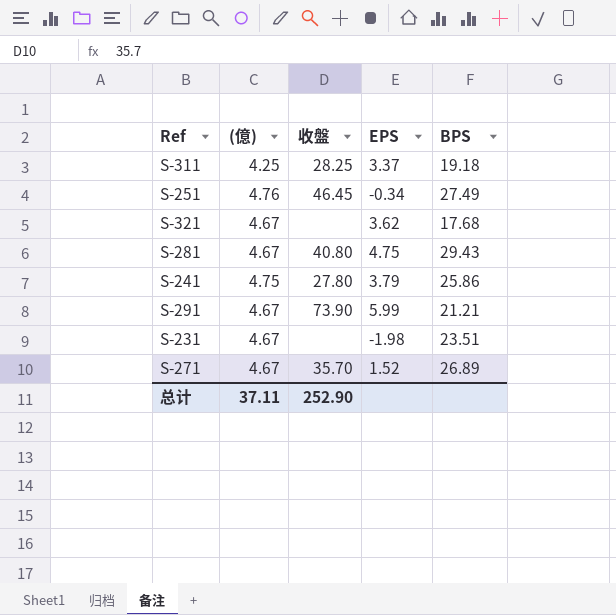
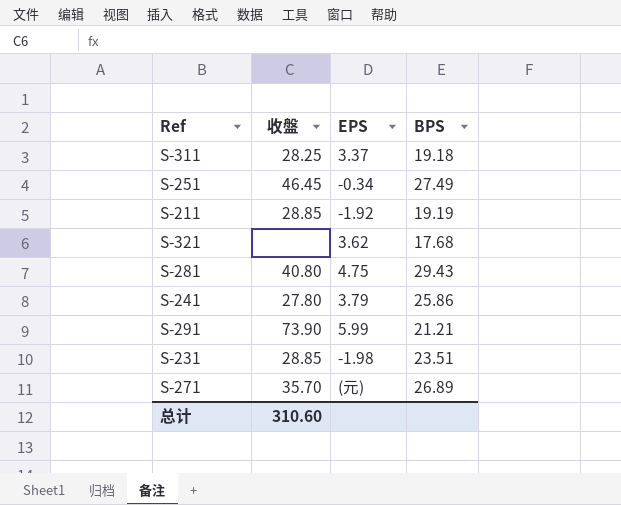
column (億) | position: 2 -> none
row S-211: none -> 28.85 | -1.92 | 19.19
S-231 | 收盤: none -> 28.85
S-271 | EPS: 1.52 -> (元)
总计 | 收盤: 252.90 -> 310.60

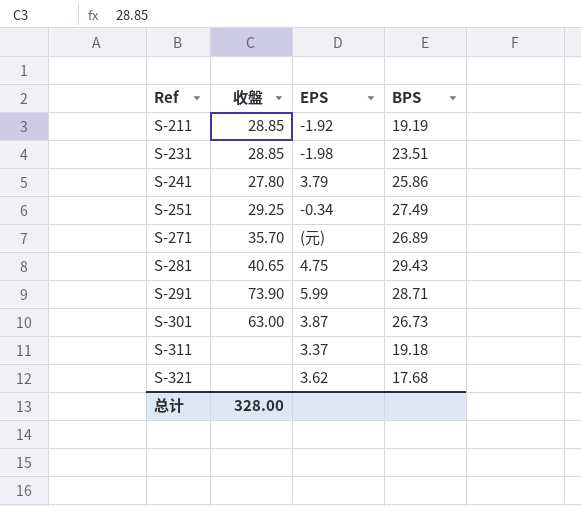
row order: none -> Ref ascending
S-251 | 收盤: 46.45 -> 29.25
S-281 | 收盤: 40.80 -> 40.65
S-291 | BPS: 21.21 -> 28.71
row S-301: none -> 63.00 | 3.87 | 26.73
S-311 | 收盤: 28.25 -> none
总计 | 收盤: 310.60 -> 328.00

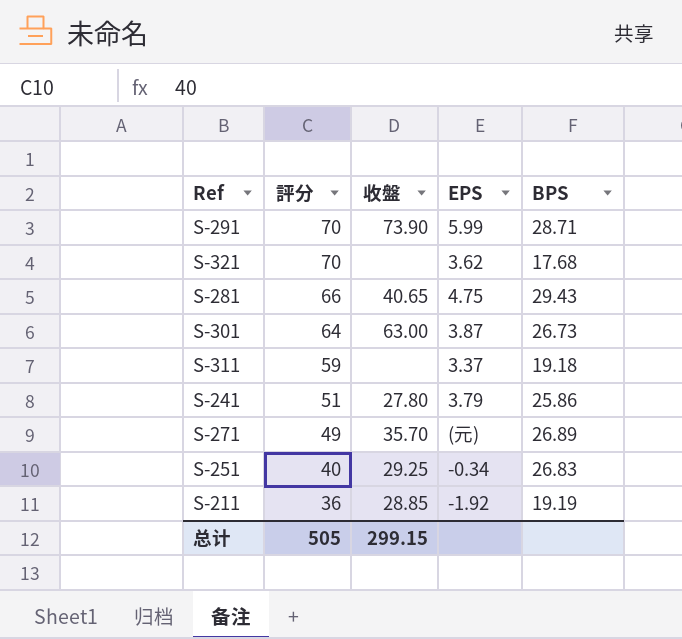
row order: Ref ascending -> 評分 descending
column 評分 | position: none -> 2
row S-231: 28.85 | -1.98 | 23.51 -> none
S-251 | BPS: 27.49 -> 26.83
总计 | 收盤: 328.00 -> 299.15

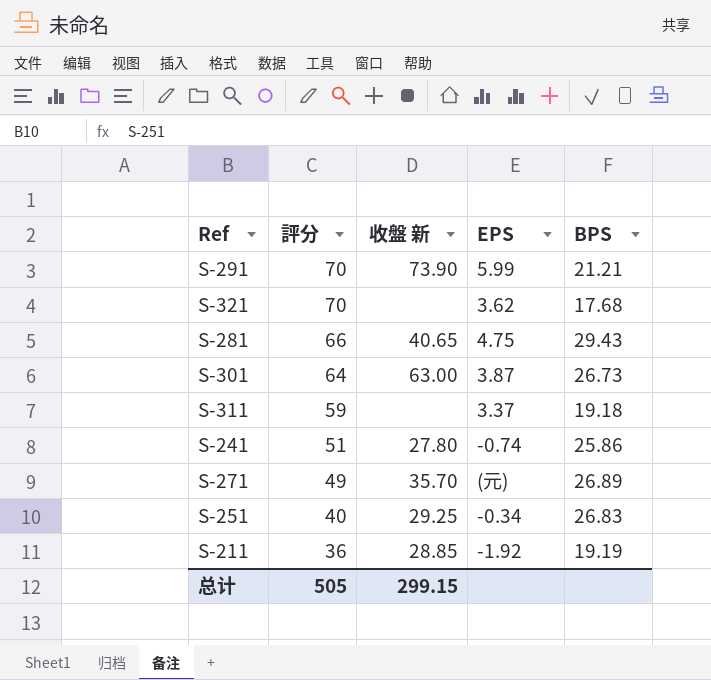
column name: 收盤 -> 收盤 新
S-291 | BPS: 28.71 -> 21.21
S-241 | EPS: 3.79 -> -0.74

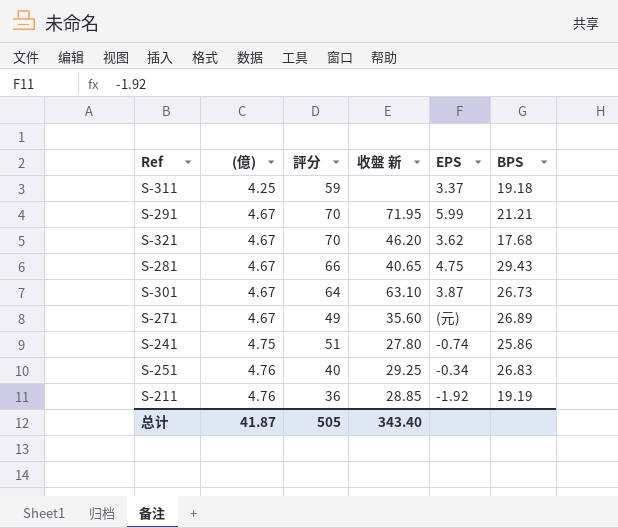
row order: 評分 descending -> (億) ascending
column (億) | position: none -> 2
S-291 | 收盤 新: 73.90 -> 71.95
S-321 | 收盤 新: none -> 46.20
S-301 | 收盤 新: 63.00 -> 63.10
S-271 | 收盤 新: 35.70 -> 35.60
总计 | 收盤 新: 299.15 -> 343.40

